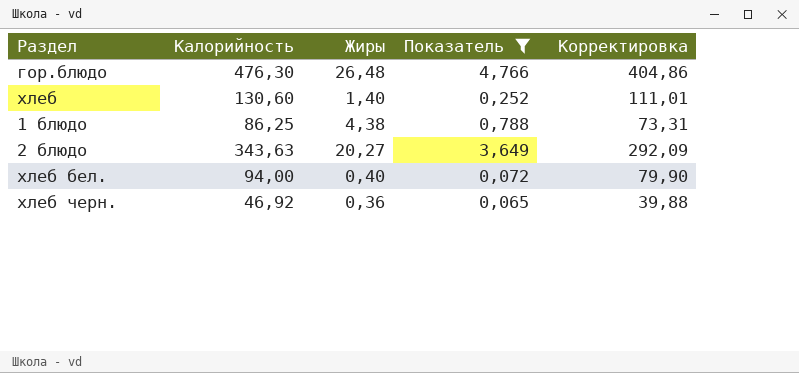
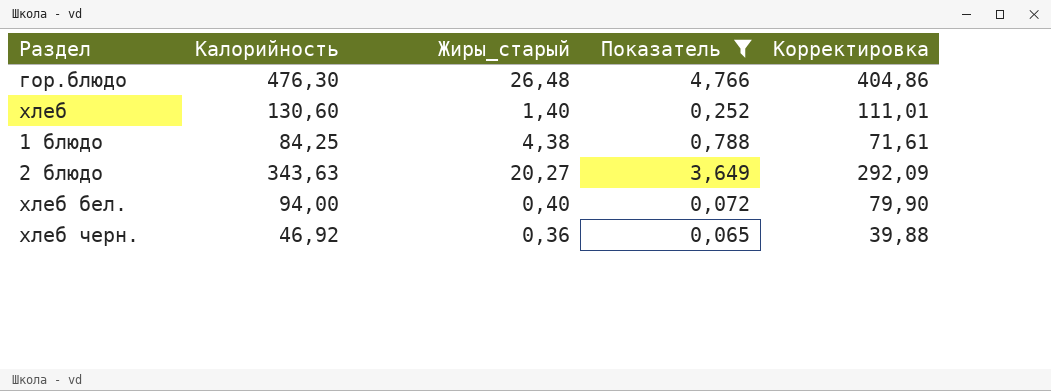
column name: Жиры -> Жиры_старый
1 блюдо | Калорийность: 86,25 -> 84,25
1 блюдо | Корректировка: 73,31 -> 71,61

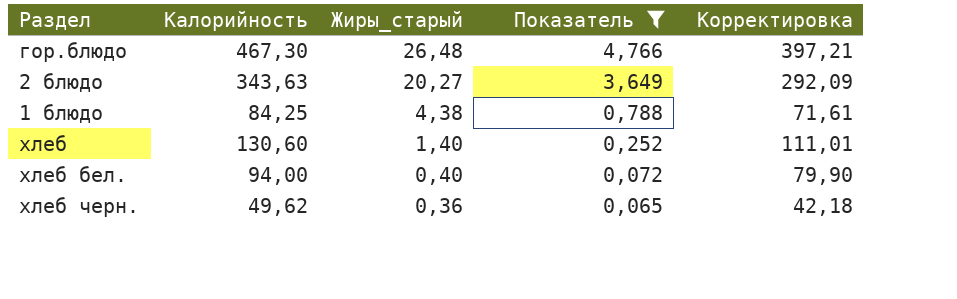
row order: none -> Жиры_старый descending
гор.блюдо | Калорийность: 476,30 -> 467,30
гор.блюдо | Корректировка: 404,86 -> 397,21
хлеб черн. | Калорийность: 46,92 -> 49,62
хлеб черн. | Корректировка: 39,88 -> 42,18

